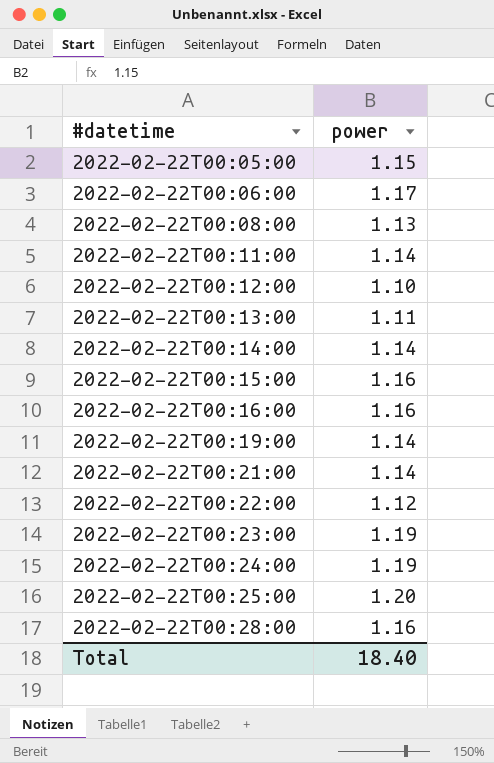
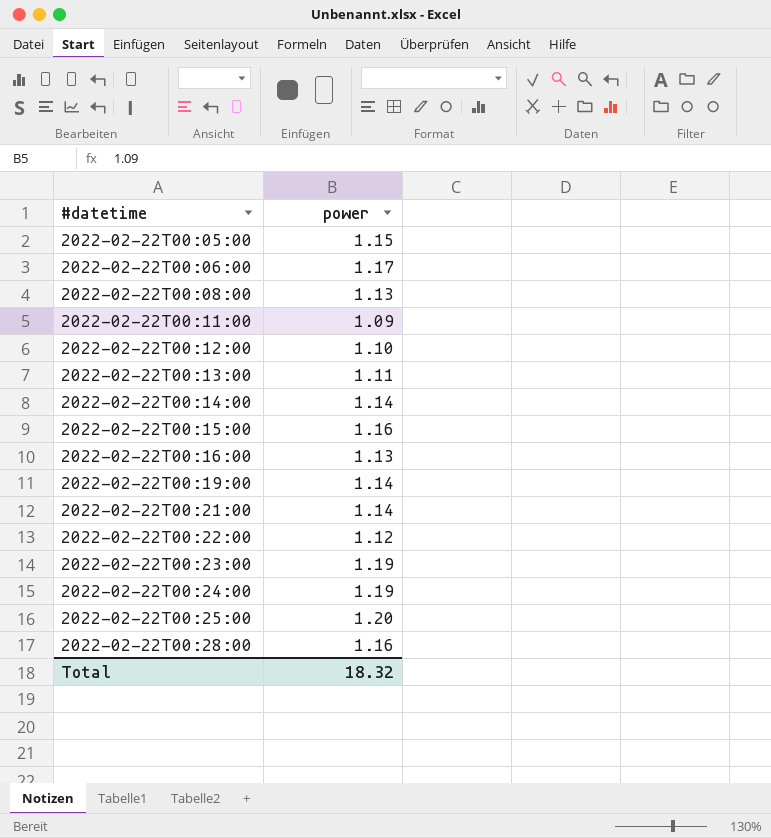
2022-02-22T00:11:00 | power: 1.14 -> 1.09
2022-02-22T00:16:00 | power: 1.16 -> 1.13
Total | power: 18.40 -> 18.32

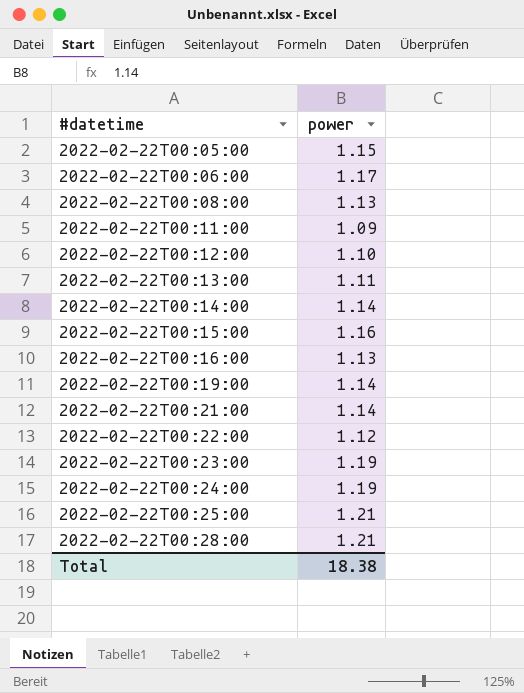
2022-02-22T00:25:00 | power: 1.20 -> 1.21
2022-02-22T00:28:00 | power: 1.16 -> 1.21
Total | power: 18.32 -> 18.38

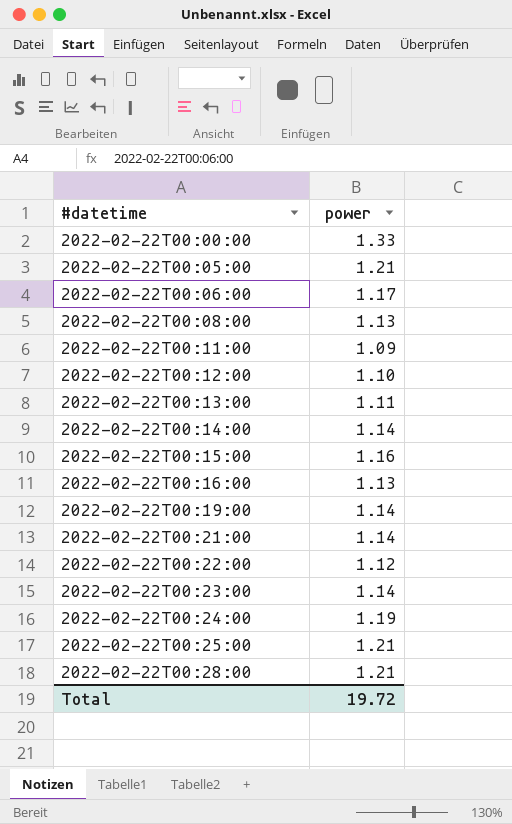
row 2022-02-22T00:00:00: none -> 1.33
2022-02-22T00:05:00 | power: 1.15 -> 1.21
2022-02-22T00:23:00 | power: 1.19 -> 1.14
Total | power: 18.38 -> 19.72

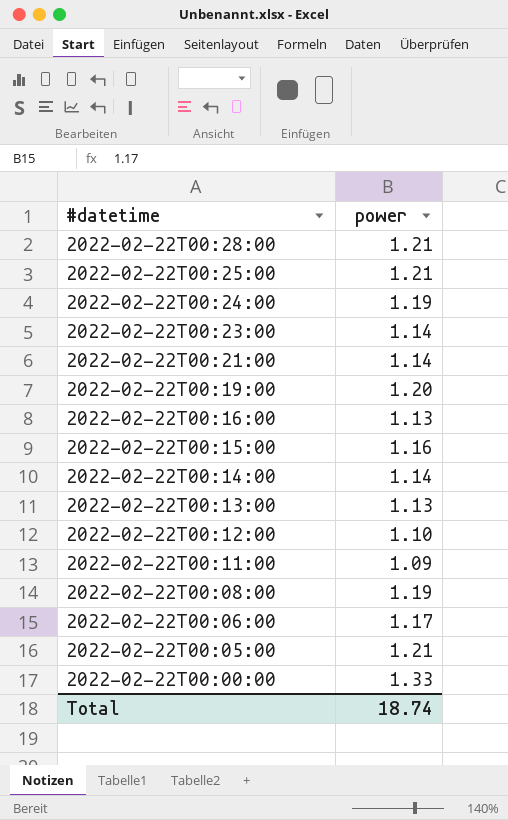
row order: #datetime ascending -> #datetime descending
row 2022-02-22T00:22:00: 1.12 -> none
2022-02-22T00:19:00 | power: 1.14 -> 1.20
2022-02-22T00:13:00 | power: 1.11 -> 1.13
2022-02-22T00:08:00 | power: 1.13 -> 1.19
Total | power: 19.72 -> 18.74

